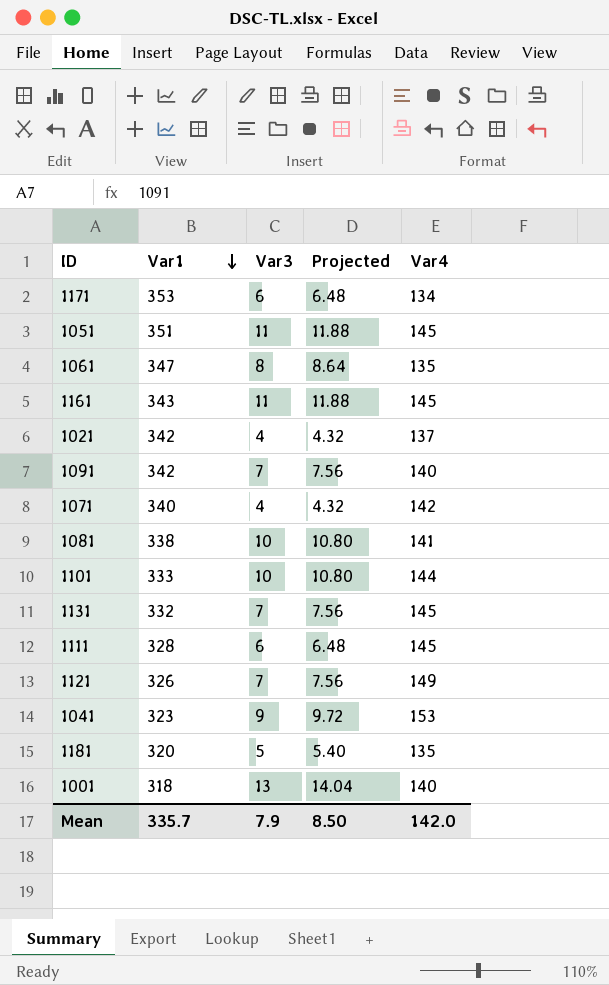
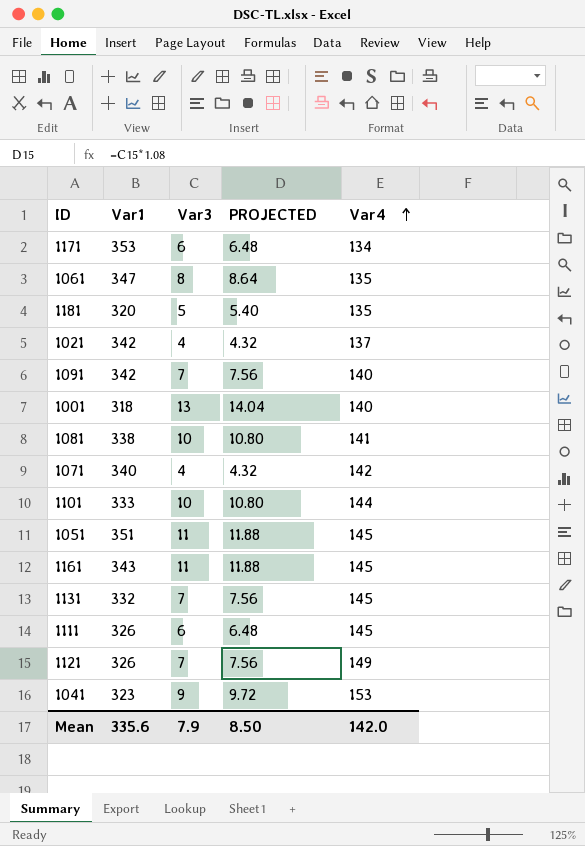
row order: Var1 descending -> Var4 ascending
column name: Projected -> PROJECTED
1111 | Var1: 328 -> 326
Mean | Var1: 335.7 -> 335.6

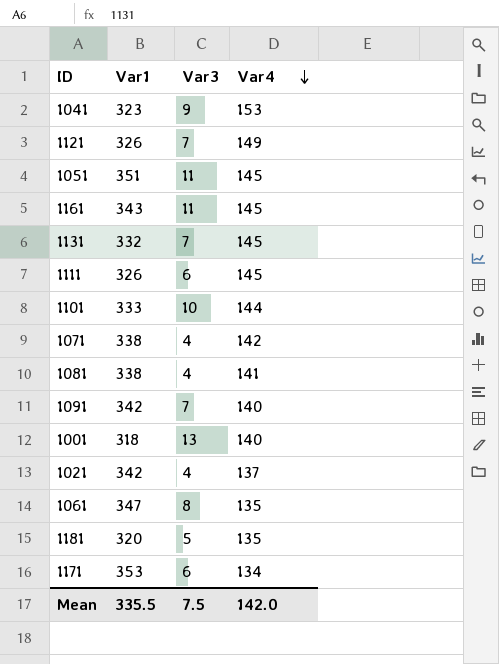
row order: Var4 ascending -> Var4 descending
column PROJECTED | formula: [Var3] * 1.08 -> none
1071 | Var1: 340 -> 338
1081 | Var3: 10 -> 4
Mean | Var1: 335.6 -> 335.5
Mean | Var3: 7.9 -> 7.5

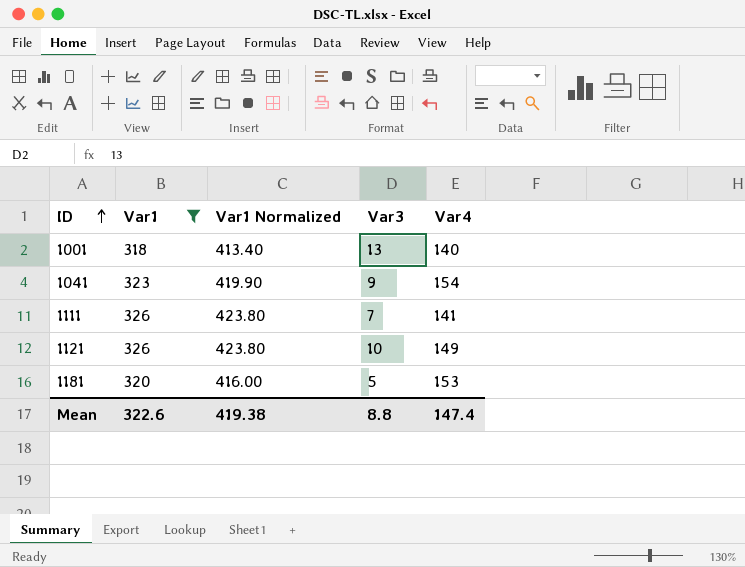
filter: none -> Var1 <= 326
row order: Var4 descending -> ID ascending
column Var1 Normalized | formula: none -> [Var1] * 1.3
1041 | Var4: 153 -> 154
1111 | Var3: 6 -> 7
1111 | Var4: 145 -> 141
1121 | Var3: 7 -> 10
1181 | Var4: 135 -> 153
Mean | Var1: 335.5 -> 322.6
Mean | Var3: 7.5 -> 8.8
Mean | Var4: 142.0 -> 147.4

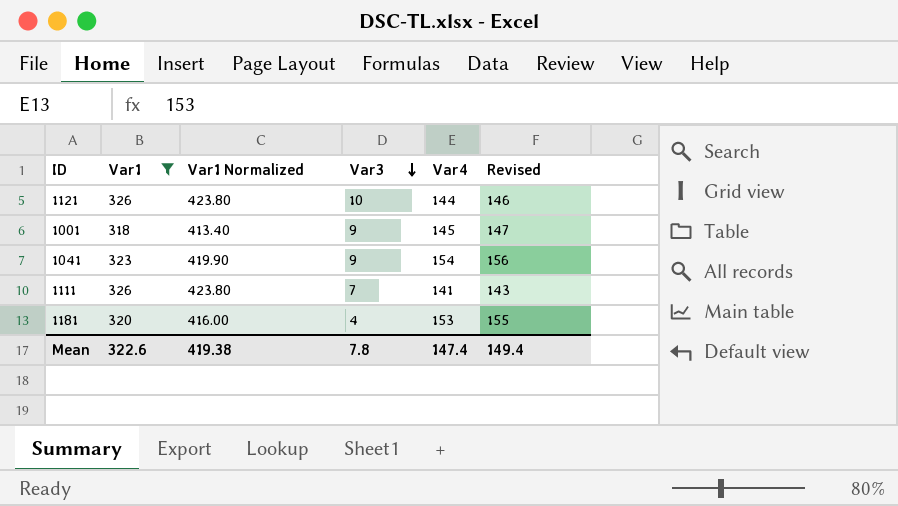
row order: ID ascending -> Var3 descending
column Revised | formula: none -> [Var4] + 2
1121 | Var4: 149 -> 144
1001 | Var3: 13 -> 9
1001 | Var4: 140 -> 145
1181 | Var3: 5 -> 4
Mean | Var3: 8.8 -> 7.8

